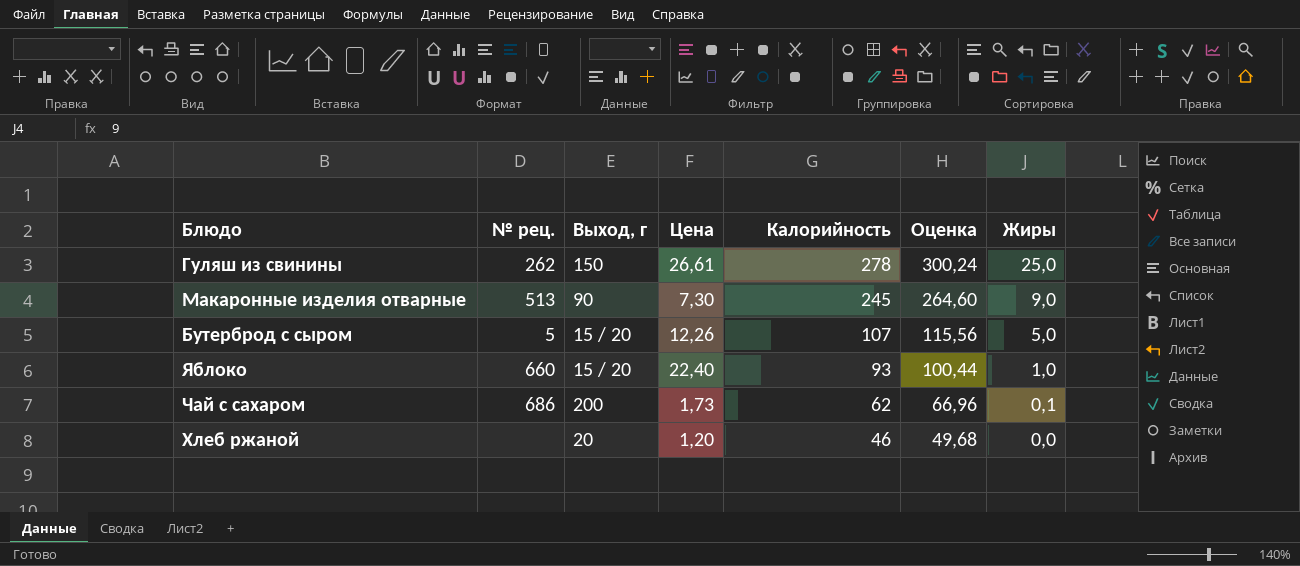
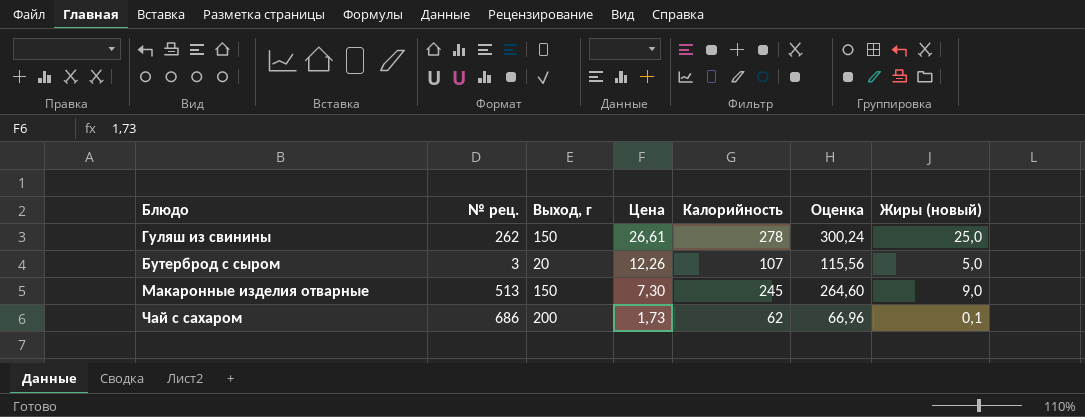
row order: Калорийность descending -> Цена descending
column name: Жиры -> Жиры (новый)
row Яблоко: 660 | 15 / 20 | 22,40 | 93 | 100,44 | 1,0 -> none
row Хлеб ржаной: none | 20 | 1,20 | 46 | 49,68 | 0,0 -> none
Бутерброд с сыром | № рец.: 5 -> 3
Бутерброд с сыром | Выход, г: 15 / 20 -> 20
Макаронные изделия отварные | Выход, г: 90 -> 150

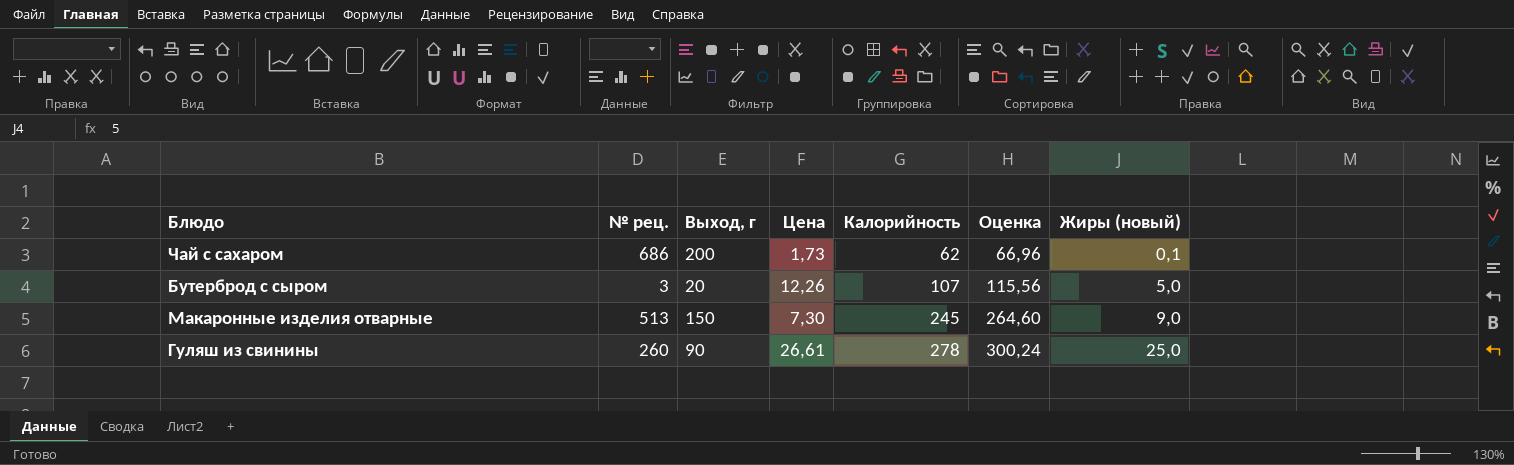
row order: Цена descending -> Калорийность ascending
Гуляш из свинины | № рец.: 262 -> 260
Гуляш из свинины | Выход, г: 150 -> 90

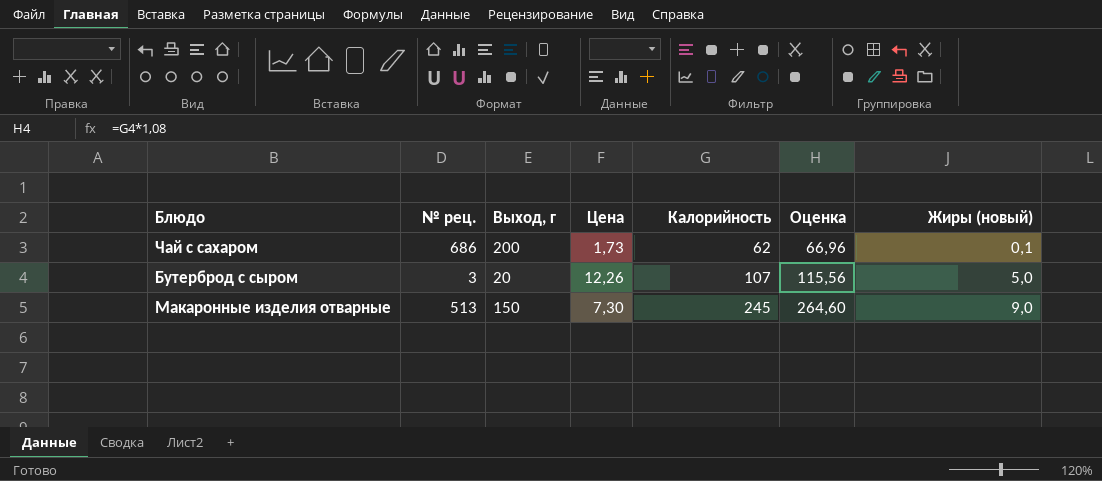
row Гуляш из свинины: 260 | 90 | 26,61 | 278 | 300,24 | 25,0 -> none

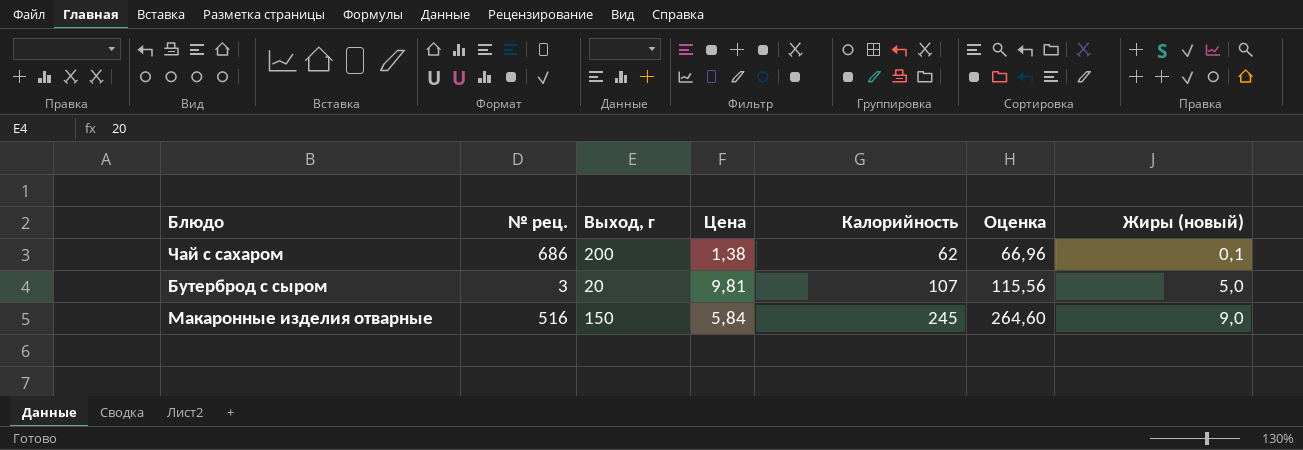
Чай с сахаром | Цена: 1,73 -> 1,38
Бутерброд с сыром | Цена: 12,26 -> 9,81
Макаронные изделия отварные | № рец.: 513 -> 516
Макаронные изделия отварные | Цена: 7,30 -> 5,84

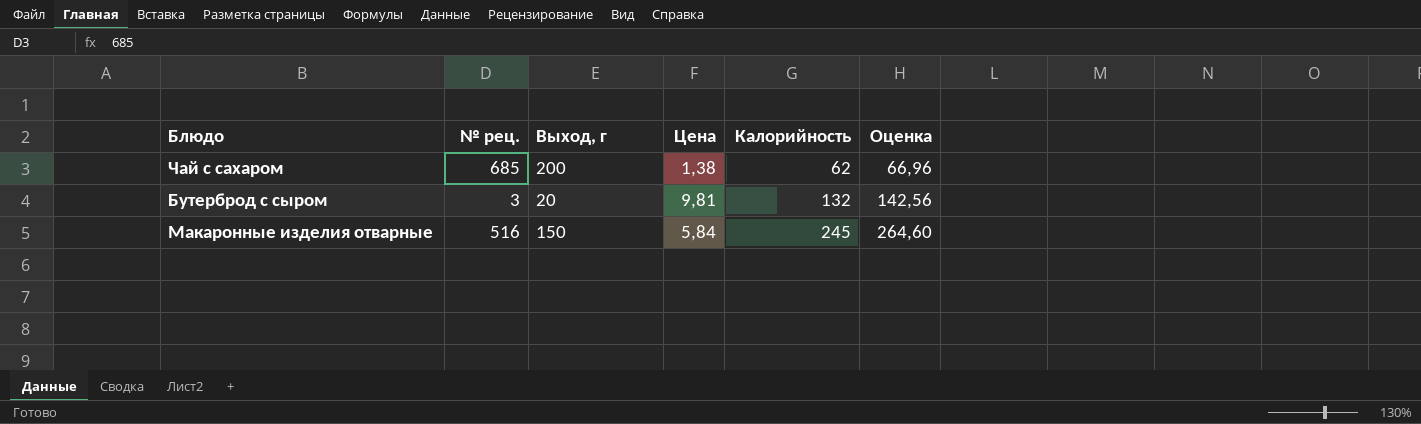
column Жиры (новый) | position: 7 -> none
Чай с сахаром | № рец.: 686 -> 685
Бутерброд с сыром | Калорийность: 107 -> 132
Бутерброд с сыром | Оценка: 115,56 -> 142,56

